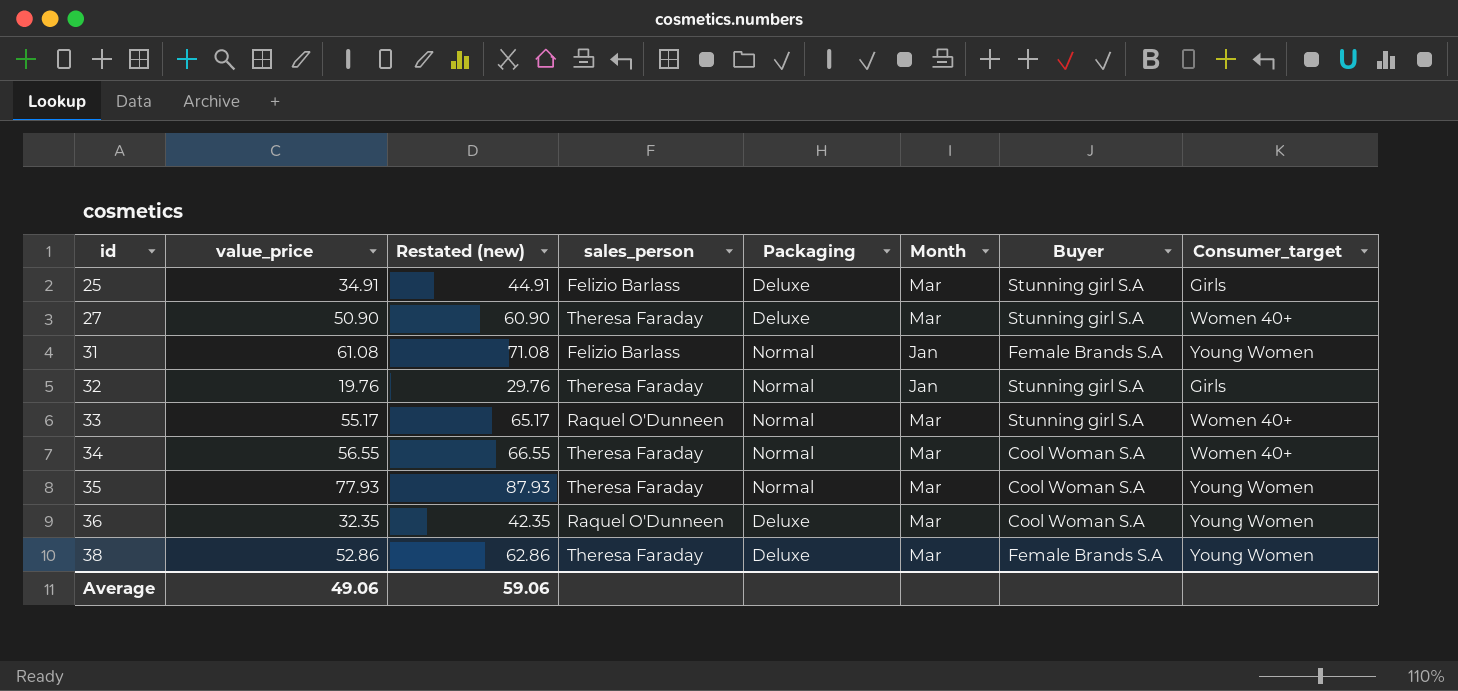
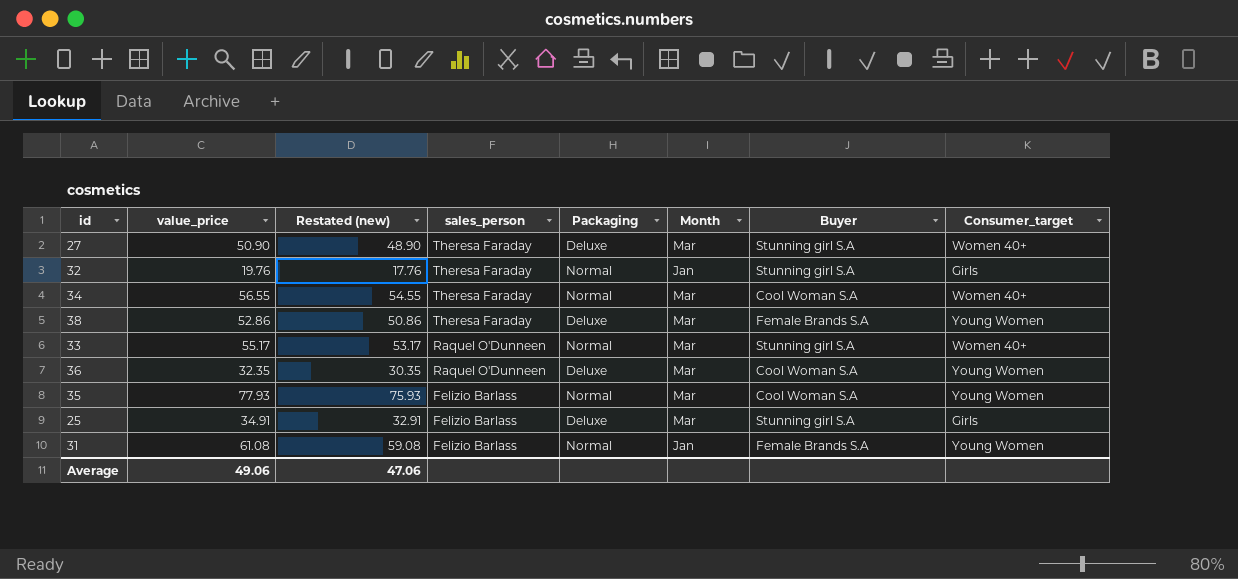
row order: id ascending -> sales_person descending
column Restated (new) | formula: [value_price] + 10 -> [value_price] - 2
35 | sales_person: Theresa Faraday -> Felizio Barlass
Average | Restated (new): 59.06 -> 47.06

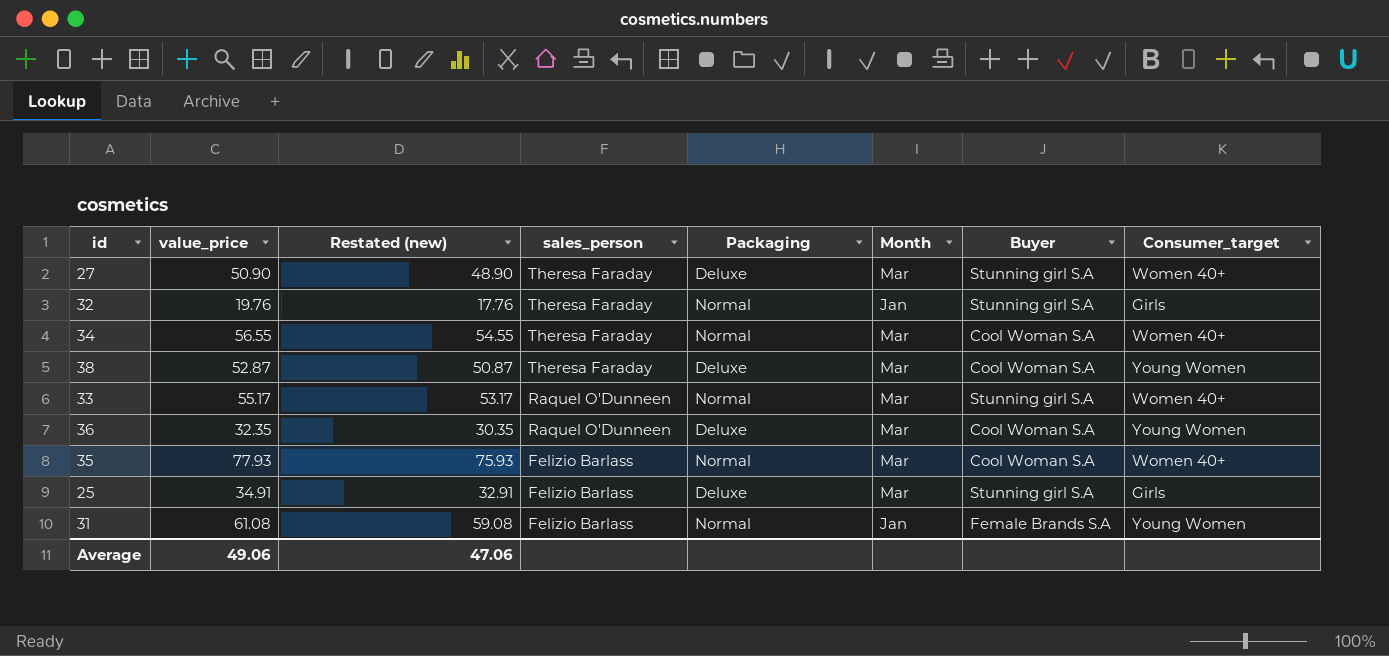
38 | value_price: 52.86 -> 52.87
38 | Restated (new): 50.86 -> 50.87
38 | Buyer: Female Brands S.A -> Cool Woman S.A
35 | Consumer_target: Young Women -> Women 40+

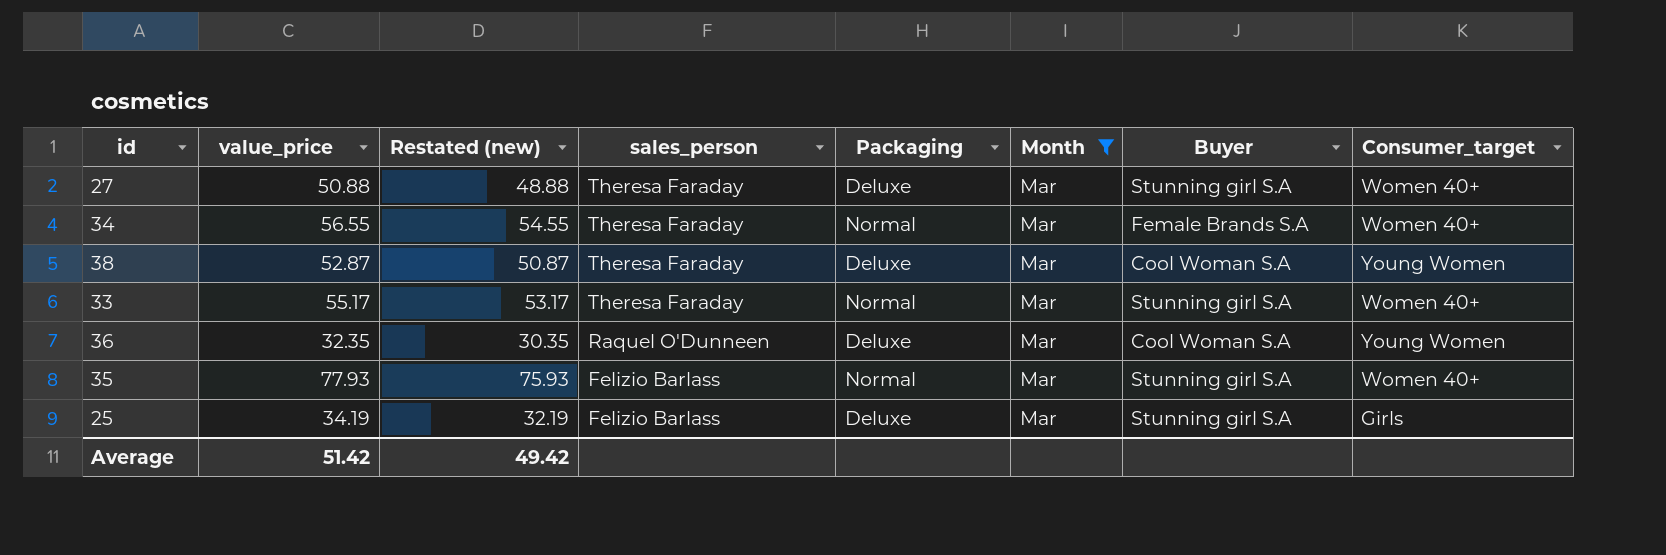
filter: none -> Month = Mar
27 | value_price: 50.90 -> 50.88
27 | Restated (new): 48.90 -> 48.88
34 | Buyer: Cool Woman S.A -> Female Brands S.A
33 | sales_person: Raquel O'Dunneen -> Theresa Faraday
35 | Buyer: Cool Woman S.A -> Stunning girl S.A
25 | value_price: 34.91 -> 34.19
25 | Restated (new): 32.91 -> 32.19
Average | value_price: 49.06 -> 51.42
Average | Restated (new): 47.06 -> 49.42

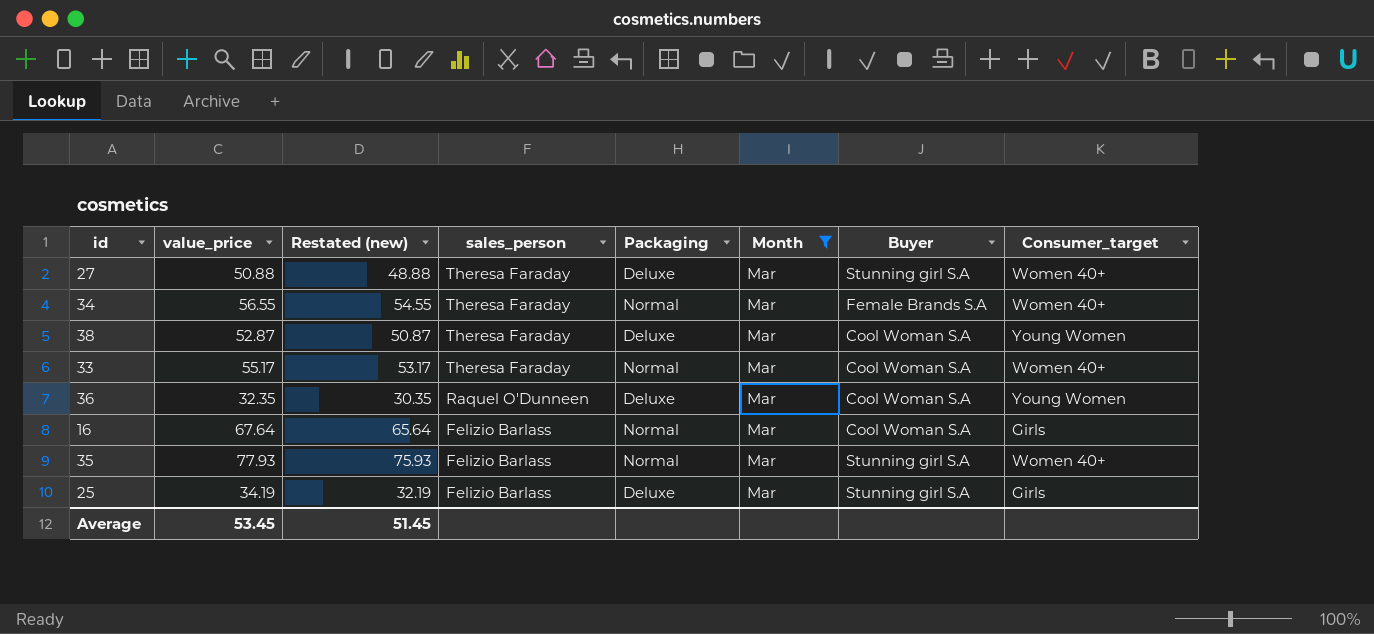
33 | Buyer: Stunning girl S.A -> Cool Woman S.A
row 16: none -> 67.64 | 65.64 | Felizio Barlass | Normal | Mar | Cool Woman S.A | Girls
Average | value_price: 51.42 -> 53.45
Average | Restated (new): 49.42 -> 51.45

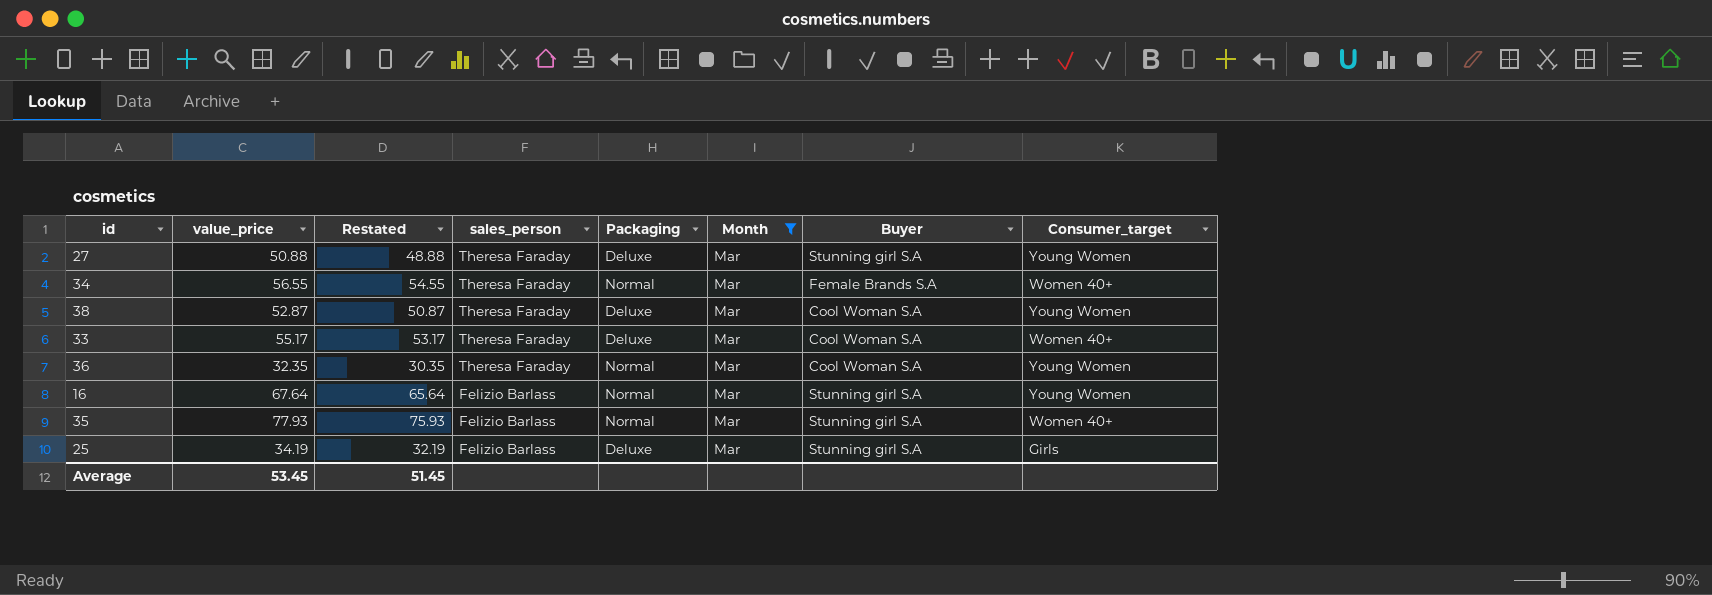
column name: Restated (new) -> Restated
27 | Consumer_target: Women 40+ -> Young Women
33 | Packaging: Normal -> Deluxe
36 | sales_person: Raquel O'Dunneen -> Theresa Faraday
36 | Packaging: Deluxe -> Normal
16 | Buyer: Cool Woman S.A -> Stunning girl S.A
16 | Consumer_target: Girls -> Young Women

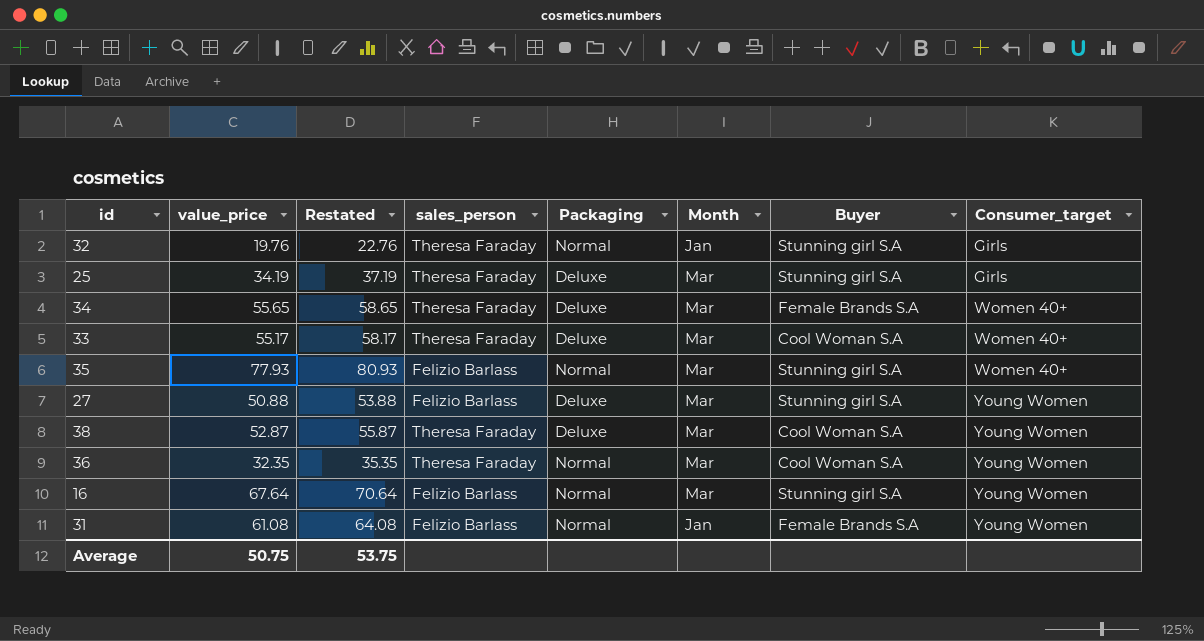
filter: Month = Mar -> none
row order: sales_person descending -> Consumer_target ascending
column Restated | formula: [value_price] - 2 -> [value_price] + 3
25 | sales_person: Felizio Barlass -> Theresa Faraday
34 | value_price: 56.55 -> 55.65
34 | Packaging: Normal -> Deluxe
27 | sales_person: Theresa Faraday -> Felizio Barlass
Average | value_price: 53.45 -> 50.75
Average | Restated: 51.45 -> 53.75

